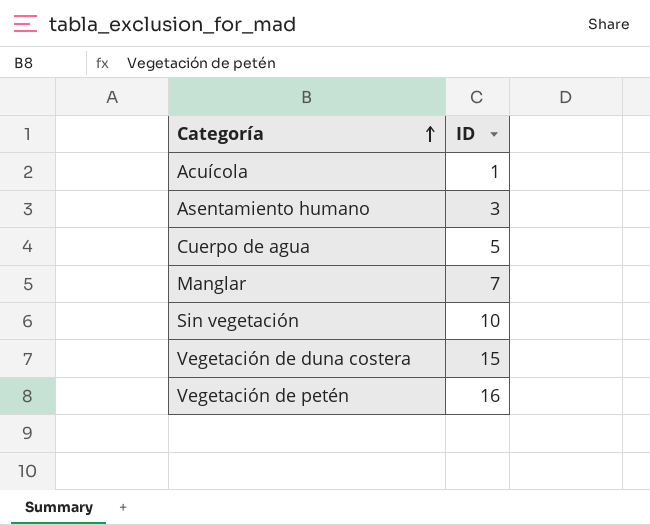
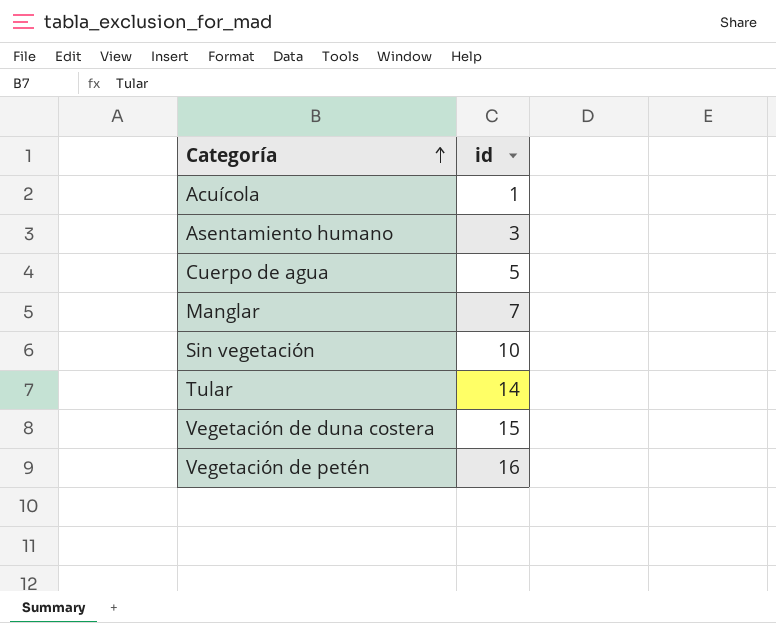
column name: ID -> id
row Tular: none -> 14

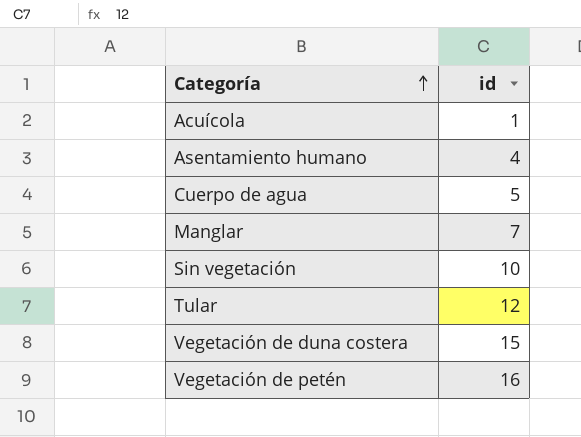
Asentamiento humano | id: 3 -> 4
Tular | id: 14 -> 12

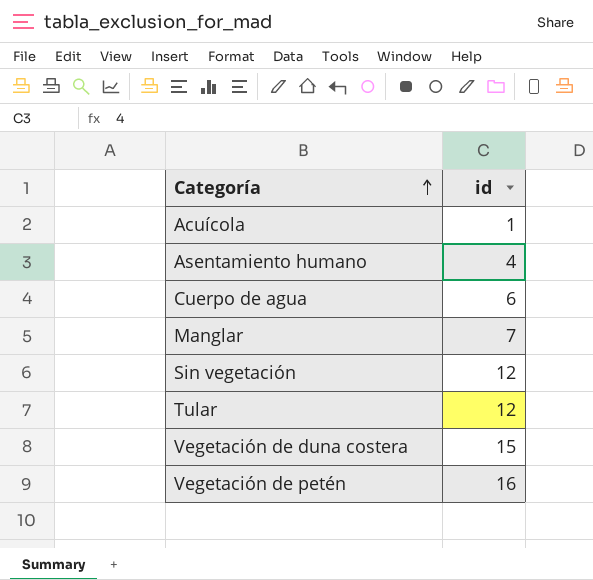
Cuerpo de agua | id: 5 -> 6
Sin vegetación | id: 10 -> 12

